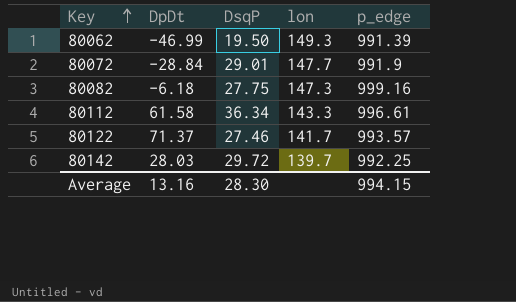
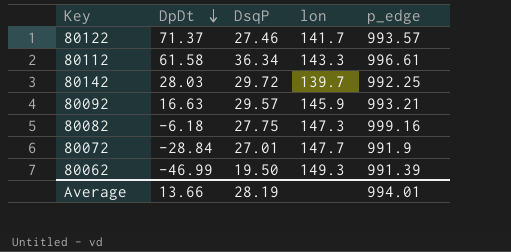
row order: Key ascending -> DpDt descending
row 80092: none -> 16.63 | 29.57 | 145.9 | 993.21
80072 | DsqP: 29.01 -> 27.01
Average | DpDt: 13.16 -> 13.66
Average | DsqP: 28.30 -> 28.19
Average | p_edge: 994.15 -> 994.01

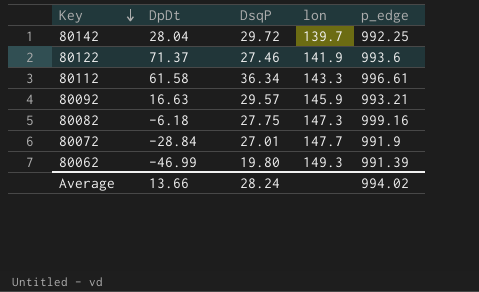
row order: DpDt descending -> Key descending
80142 | DpDt: 28.03 -> 28.04
80122 | lon: 141.7 -> 141.9
80122 | p_edge: 993.57 -> 993.6
80062 | DsqP: 19.50 -> 19.80
Average | DsqP: 28.19 -> 28.24
Average | p_edge: 994.01 -> 994.02

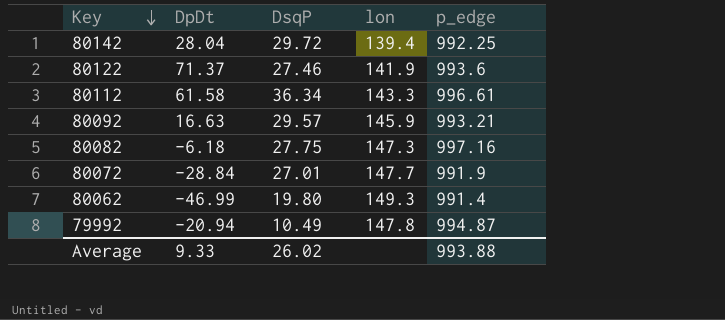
80142 | lon: 139.7 -> 139.4
80082 | p_edge: 999.16 -> 997.16
80062 | p_edge: 991.39 -> 991.4
row 79992: none -> -20.94 | 10.49 | 147.8 | 994.87
Average | DpDt: 13.66 -> 9.33
Average | DsqP: 28.24 -> 26.02
Average | p_edge: 994.02 -> 993.88

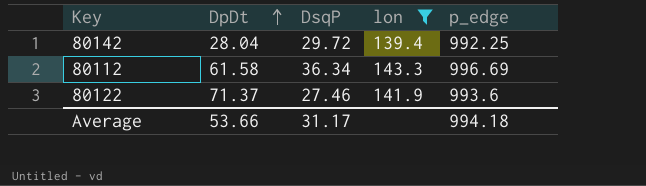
filter: none -> lon <= 143.3
row order: Key descending -> DpDt ascending
80112 | p_edge: 996.61 -> 996.69
Average | DpDt: 9.33 -> 53.66
Average | DsqP: 26.02 -> 31.17
Average | p_edge: 993.88 -> 994.18

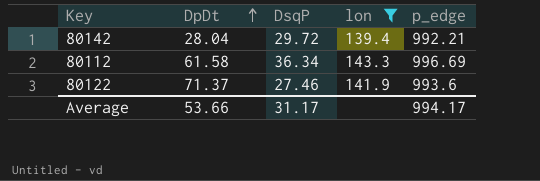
80142 | p_edge: 992.25 -> 992.21
Average | p_edge: 994.18 -> 994.17

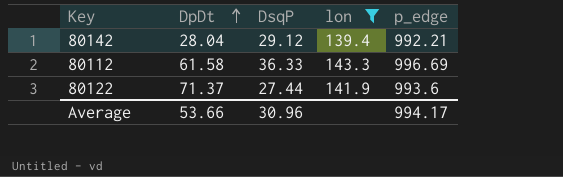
80142 | DsqP: 29.72 -> 29.12
80112 | DsqP: 36.34 -> 36.33
80122 | DsqP: 27.46 -> 27.44
Average | DsqP: 31.17 -> 30.96

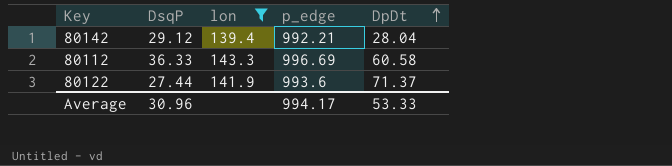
column DpDt | position: 2 -> 5
80112 | DpDt: 61.58 -> 60.58
Average | DpDt: 53.66 -> 53.33

